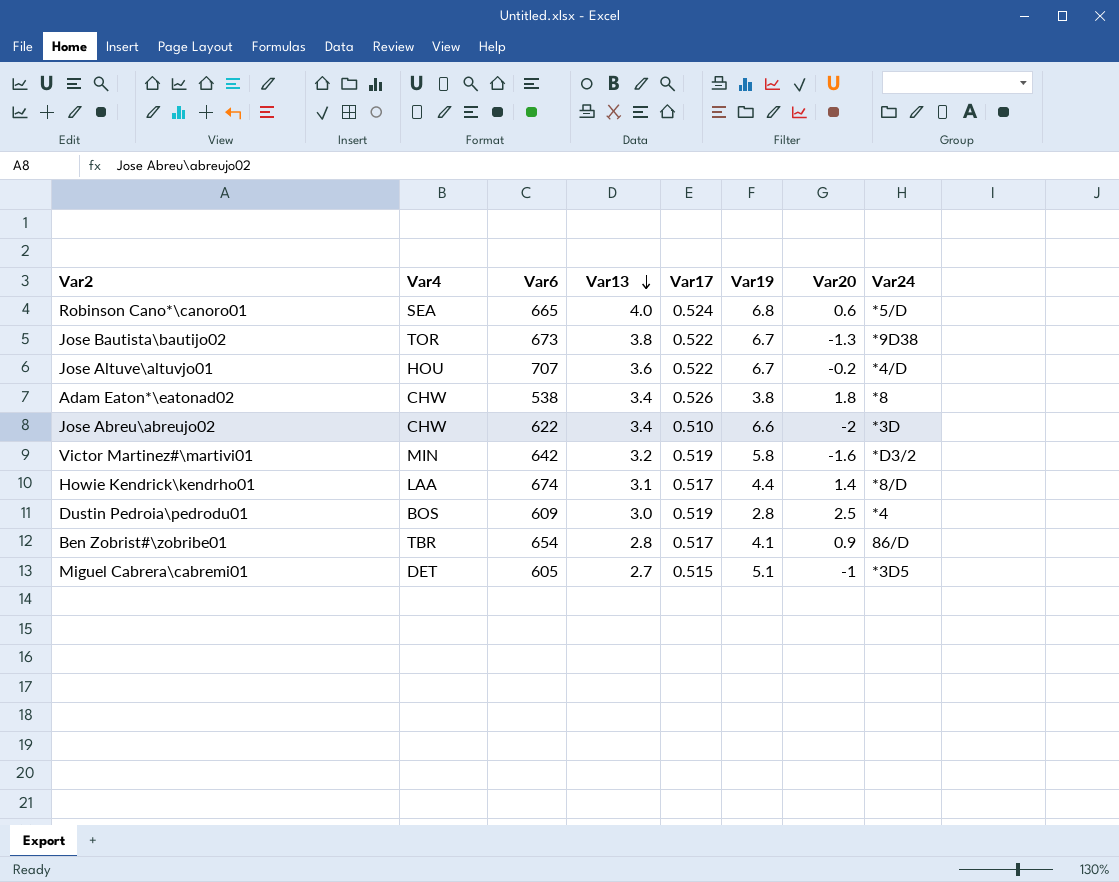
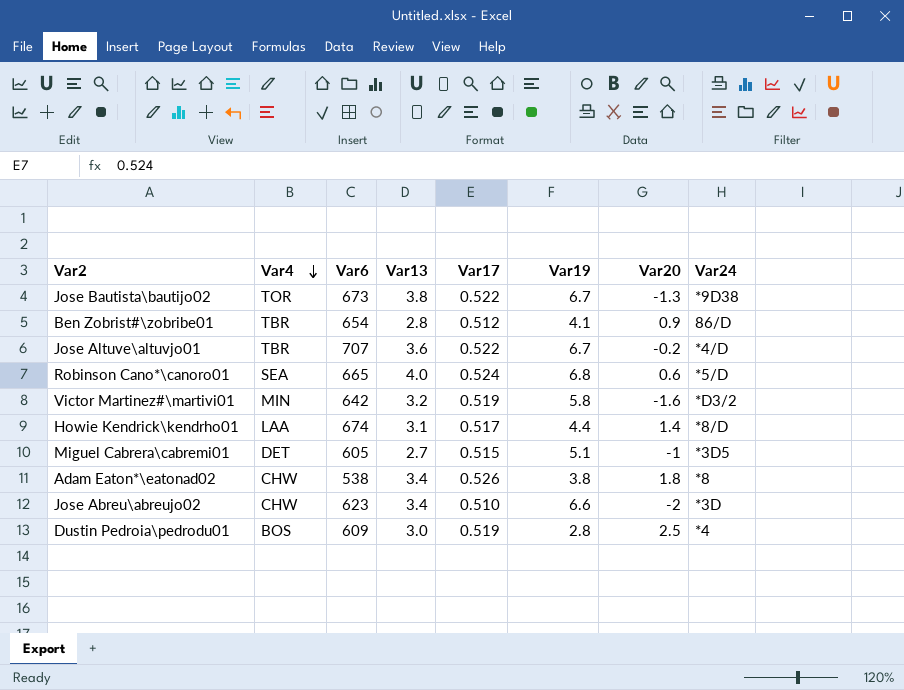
row order: Var13 descending -> Var4 descending
Ben Zobrist#\zobribe01 | Var17: 0.517 -> 0.512
Jose Altuve\altuvjo01 | Var4: HOU -> TBR
Jose Abreu\abreujo02 | Var6: 622 -> 623

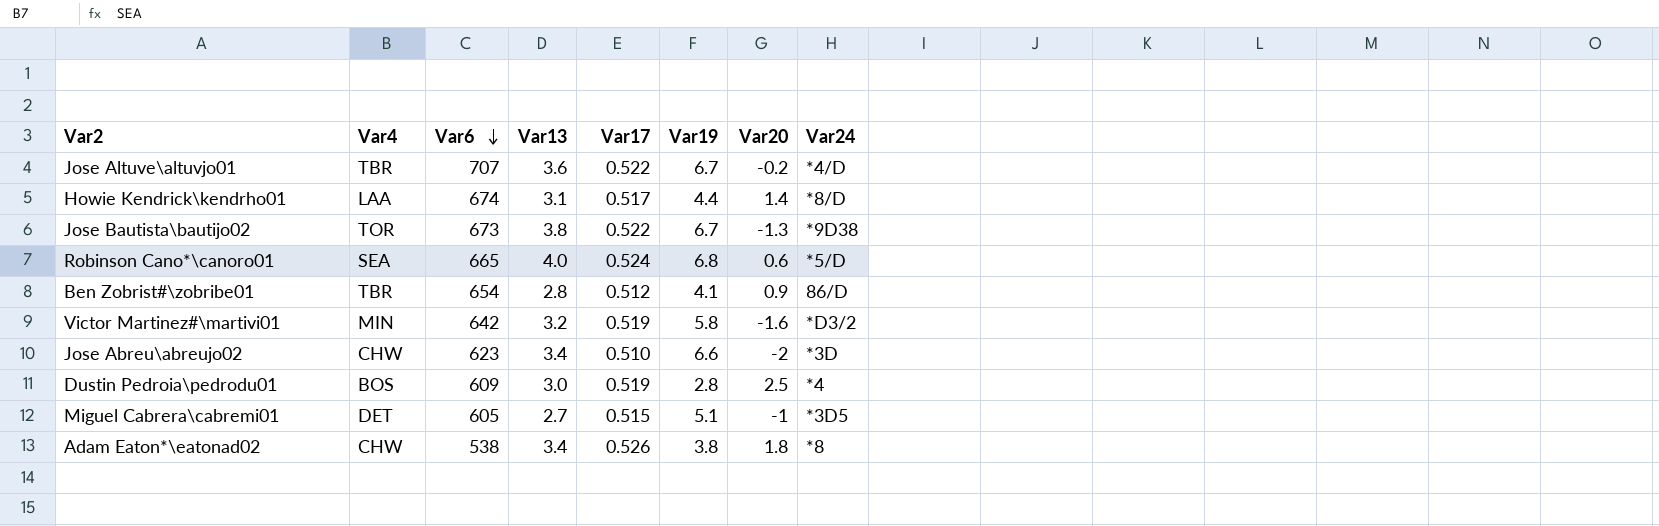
row order: Var4 descending -> Var6 descending

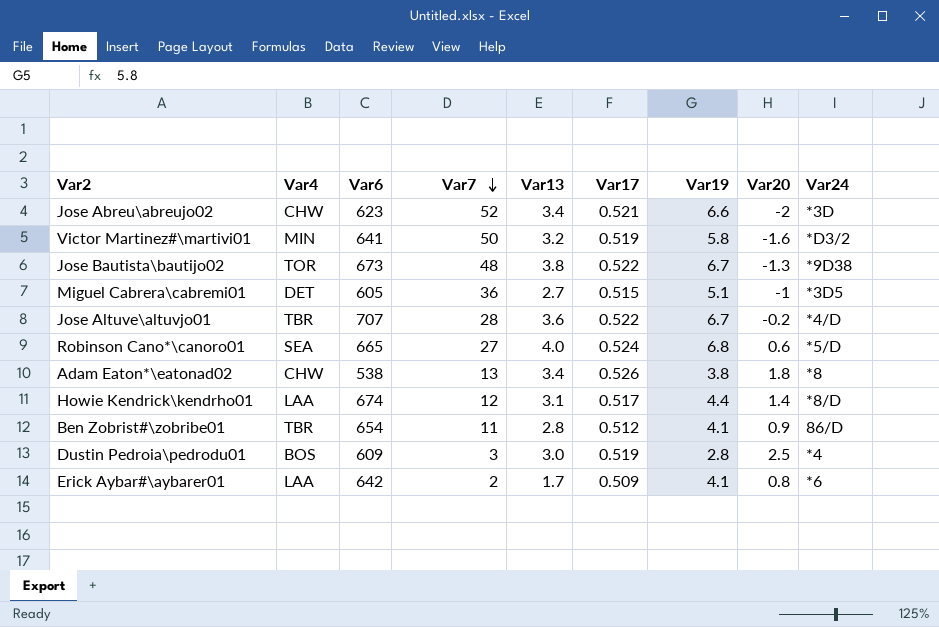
row order: Var6 descending -> Var7 descending
column Var7 | position: none -> 4
Jose Abreu\abreujo02 | Var17: 0.510 -> 0.521
Victor Martinez#\martivi01 | Var6: 642 -> 641
row Erick Aybar#\aybarer01: none -> LAA | 642 | 2 | 1.7 | 0.509 | 4.1 | 0.8 | *6

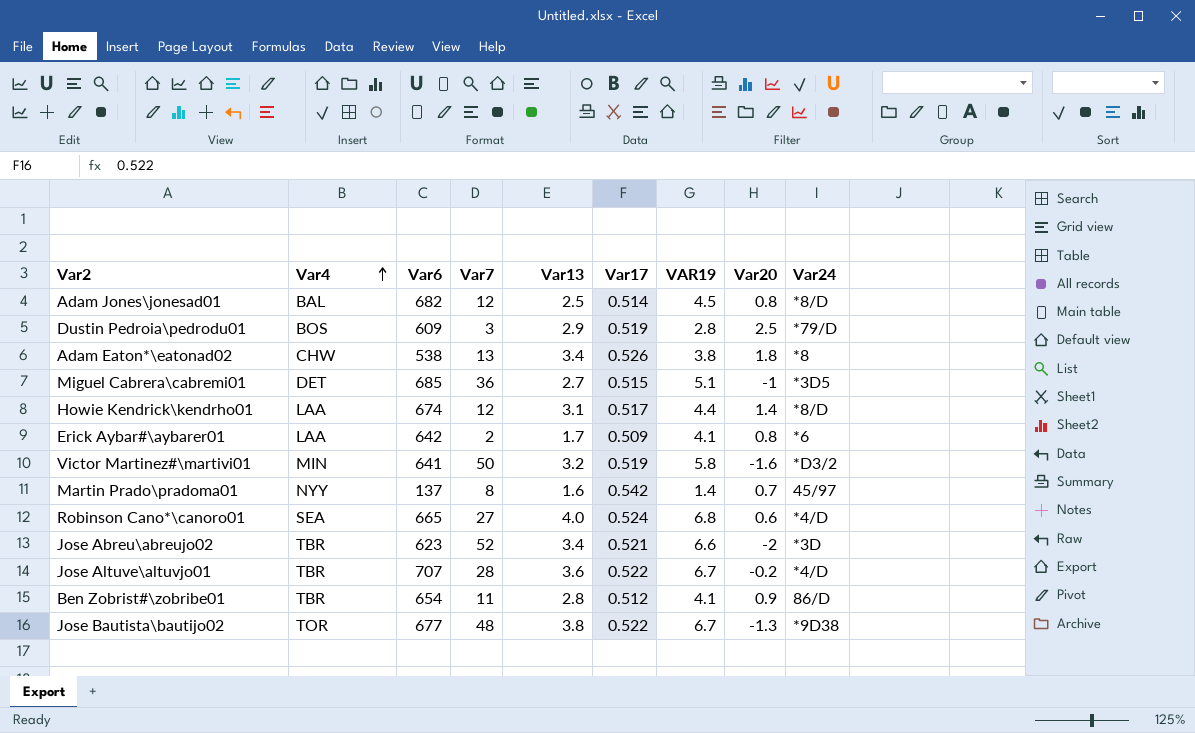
row order: Var7 descending -> Var4 ascending
column name: Var19 -> VAR19
row Adam Jones\jonesad01: none -> BAL | 682 | 12 | 2.5 | 0.514 | 4.5 | 0.8 | *8/D
Dustin Pedroia\pedrodu01 | Var13: 3.0 -> 2.9
Dustin Pedroia\pedrodu01 | Var24: *4 -> *79/D
Miguel Cabrera\cabremi01 | Var6: 605 -> 685
row Martin Prado\pradoma01: none -> NYY | 137 | 8 | 1.6 | 0.542 | 1.4 | 0.7 | 45/97
Robinson Cano*\canoro01 | Var24: *5/D -> *4/D
Jose Abreu\abreujo02 | Var4: CHW -> TBR
Jose Bautista\bautijo02 | Var6: 673 -> 677

